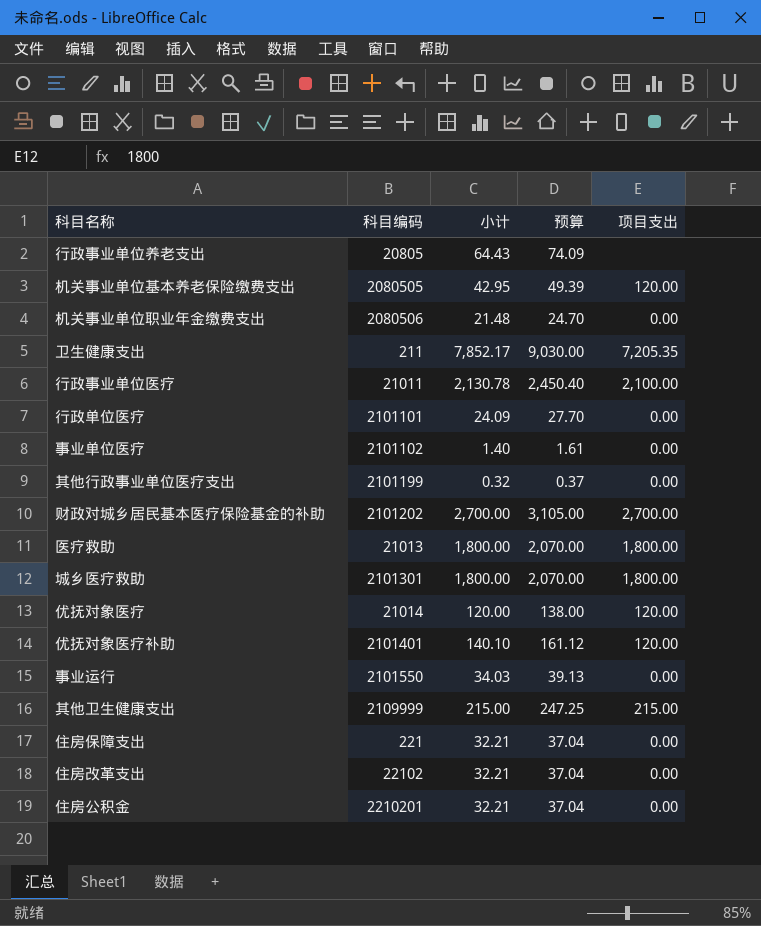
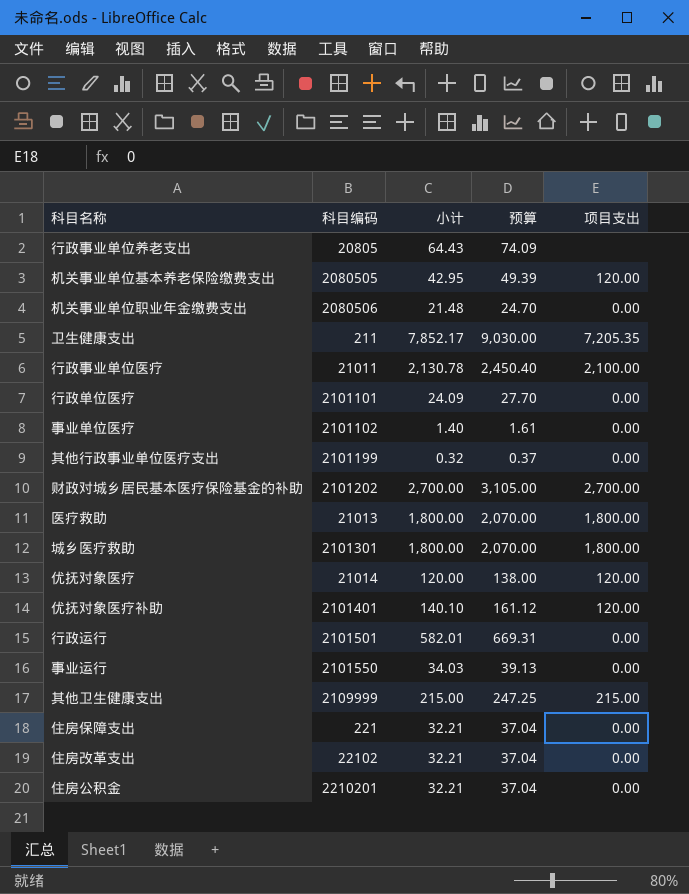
row 行政运行: none -> 2101501 | 582.01 | 669.31 | 0.00

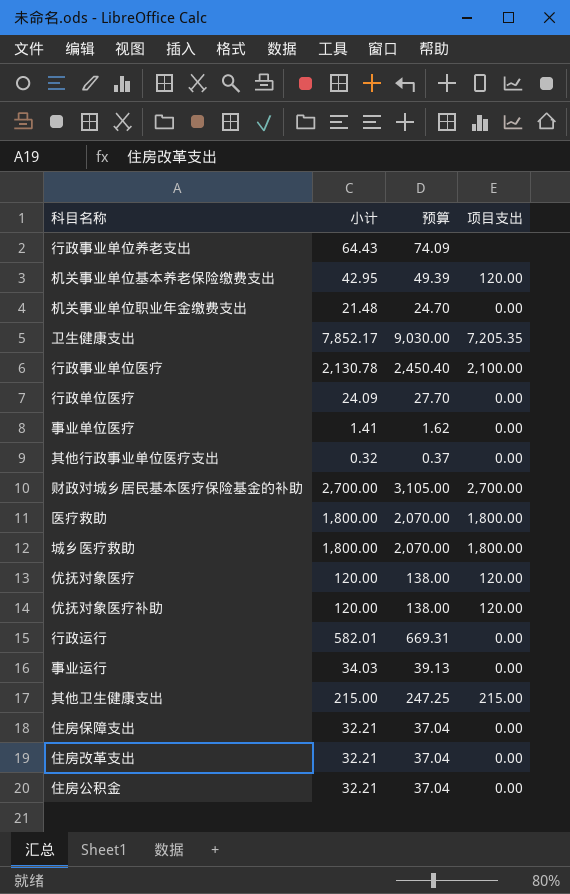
column 科目编码 | position: 2 -> none
事业单位医疗 | 小计: 1.40 -> 1.41
事业单位医疗 | 预算: 1.61 -> 1.62
优抚对象医疗补助 | 小计: 140.10 -> 120.00
优抚对象医疗补助 | 预算: 161.12 -> 138.00

